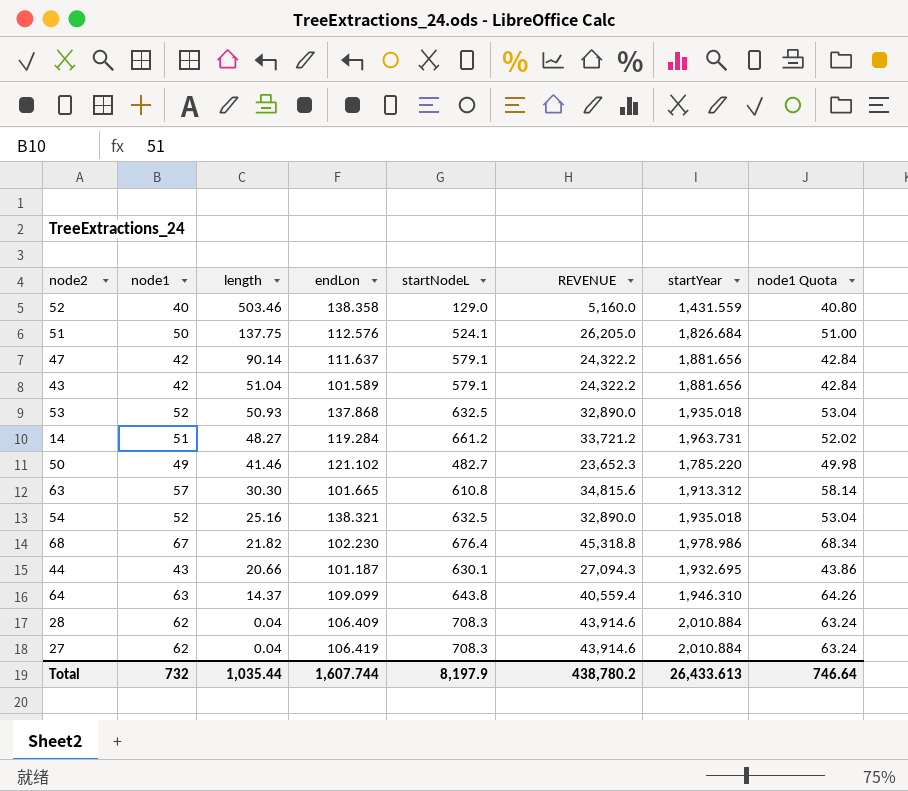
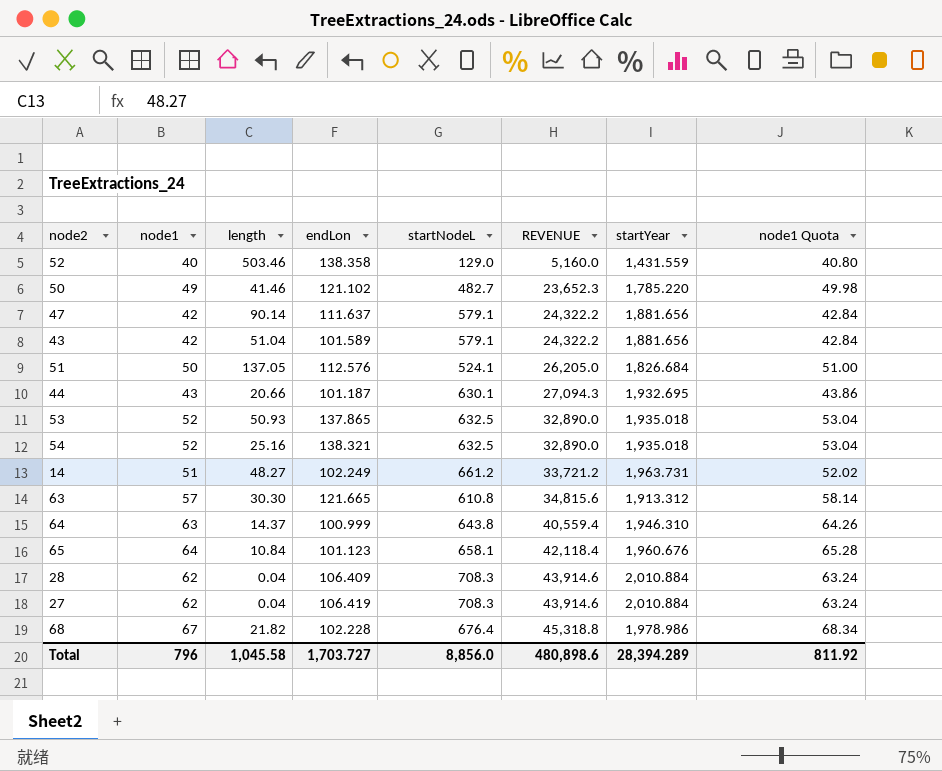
row order: length descending -> REVENUE ascending
51 | length: 137.75 -> 137.05
53 | endLon: 137.868 -> 137.865
14 | endLon: 119.284 -> 102.249
63 | endLon: 101.665 -> 121.665
64 | endLon: 109.099 -> 100.999
row 65: none -> 64 | 10.84 | 101.123 | 658.1 | 42,118.4 | 1,960.676 | 65.28
68 | endLon: 102.230 -> 102.228
Total | node1: 732 -> 796
Total | length: 1,035.44 -> 1,045.58
Total | endLon: 1,607.744 -> 1,703.727
Total | startNodeL: 8,197.9 -> 8,856.0
Total | REVENUE: 438,780.2 -> 480,898.6
Total | startYear: 26,433.613 -> 28,394.289
Total | node1 Quota: 746.64 -> 811.92

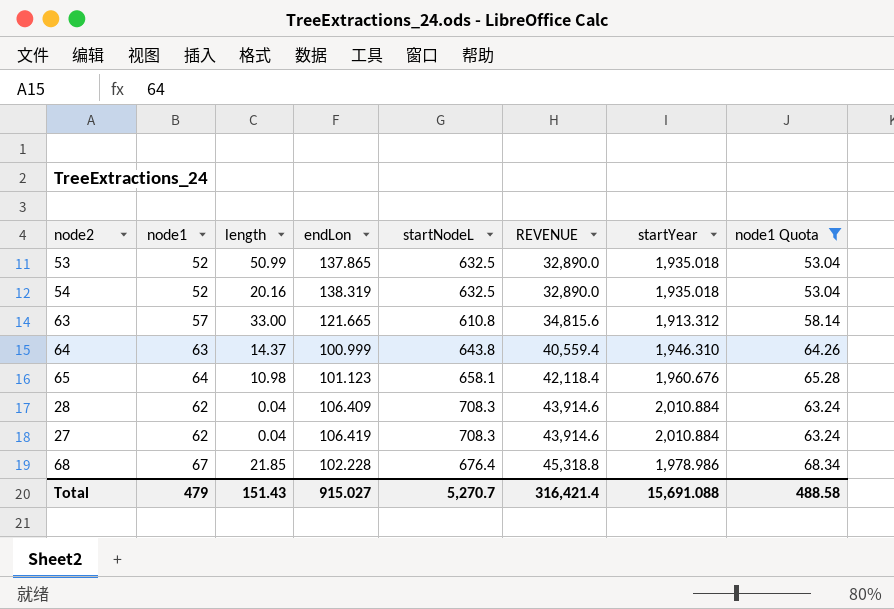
filter: none -> node1 Quota >= 53.04
53 | length: 50.93 -> 50.99
54 | length: 25.16 -> 20.16
54 | endLon: 138.321 -> 138.319
63 | length: 30.30 -> 33.00
65 | length: 10.84 -> 10.98
68 | length: 21.82 -> 21.85
Total | node1: 796 -> 479
Total | length: 1,045.58 -> 151.43
Total | endLon: 1,703.727 -> 915.027
Total | startNodeL: 8,856.0 -> 5,270.7
Total | REVENUE: 480,898.6 -> 316,421.4
Total | startYear: 28,394.289 -> 15,691.088
Total | node1 Quota: 811.92 -> 488.58

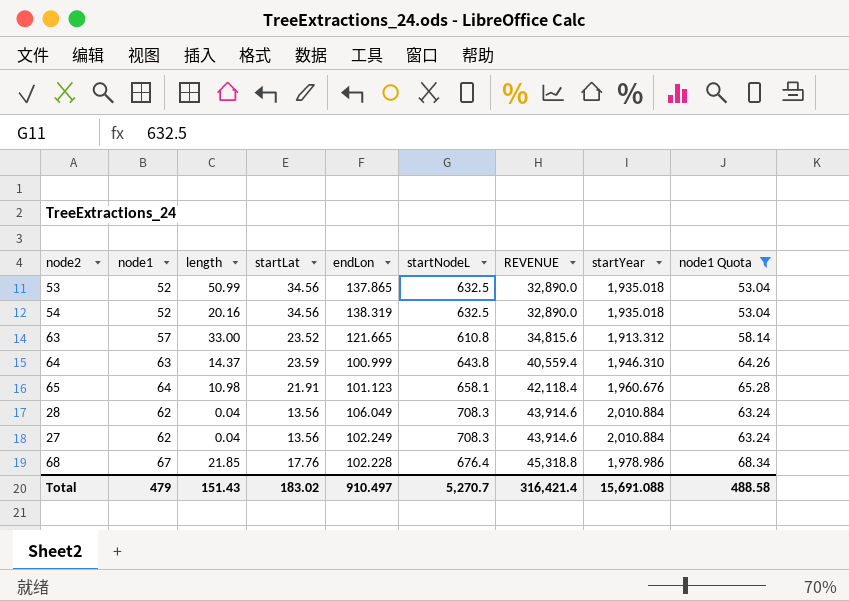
column startLat | position: none -> 4
28 | endLon: 106.409 -> 106.049
27 | endLon: 106.419 -> 102.249
Total | endLon: 915.027 -> 910.497

